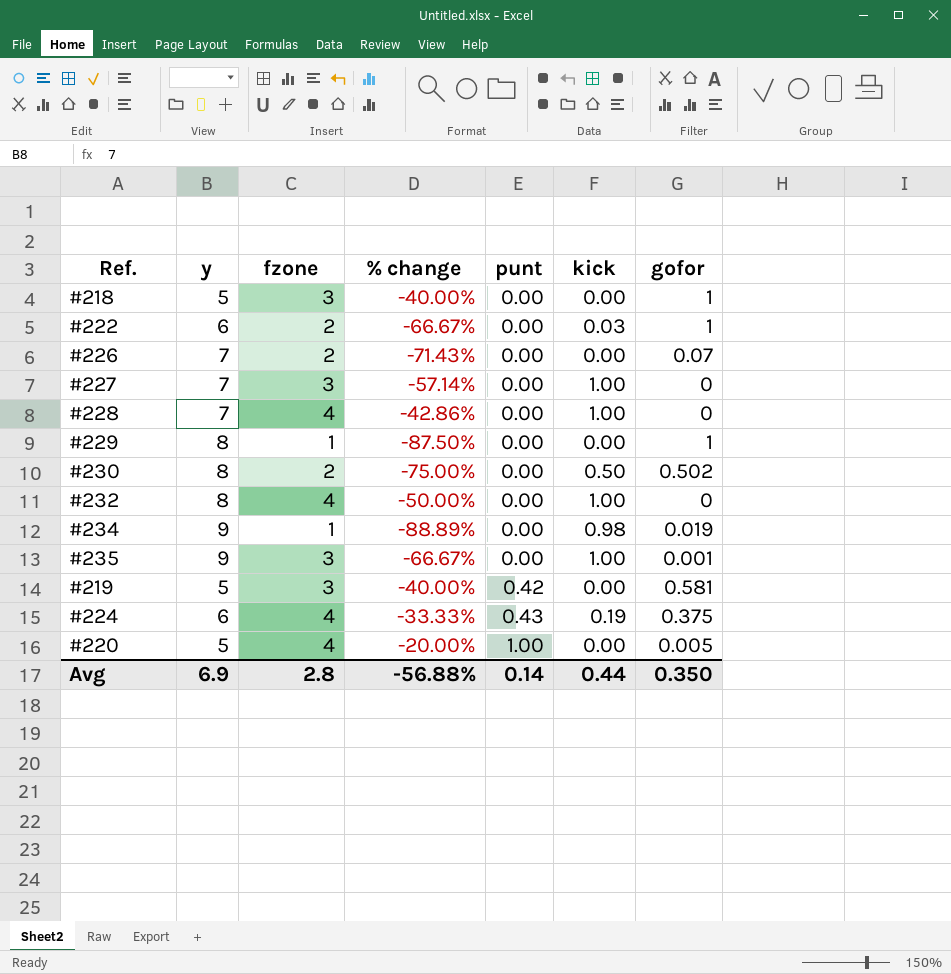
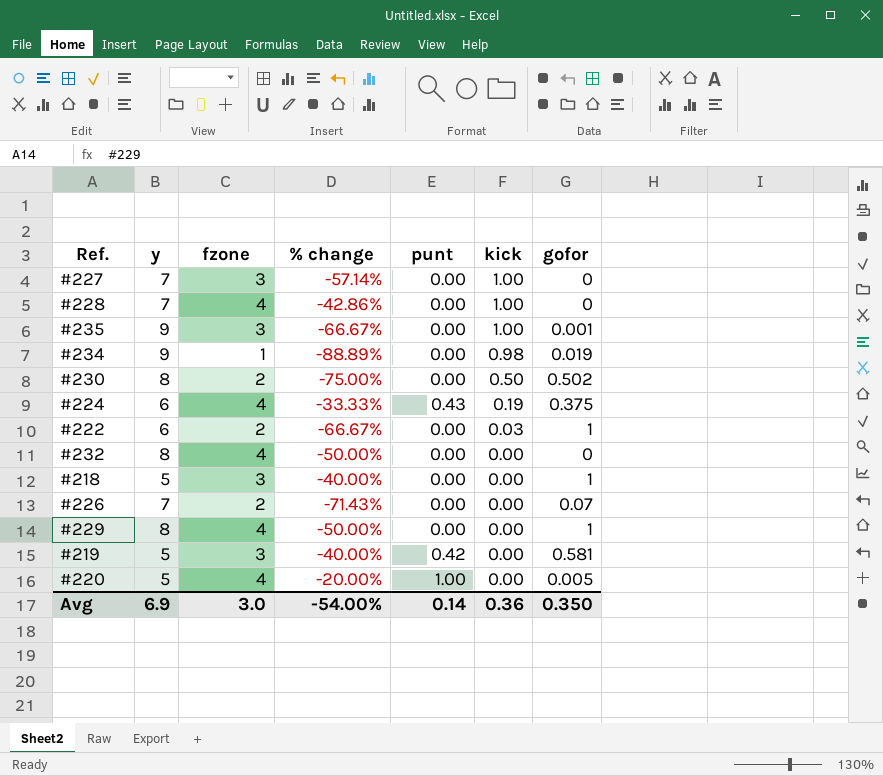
row order: punt ascending -> kick descending
#232 | kick: 1.00 -> 0.00
#229 | fzone: 1 -> 4
#229 | % change: -87.50% -> -50.00%
Avg | fzone: 2.8 -> 3.0
Avg | % change: -56.88% -> -54.00%
Avg | kick: 0.44 -> 0.36

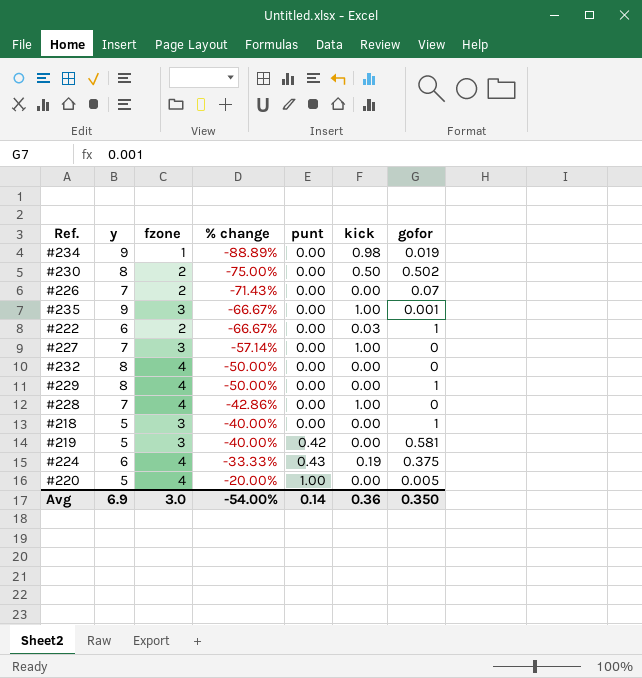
row order: kick descending -> % change ascending

